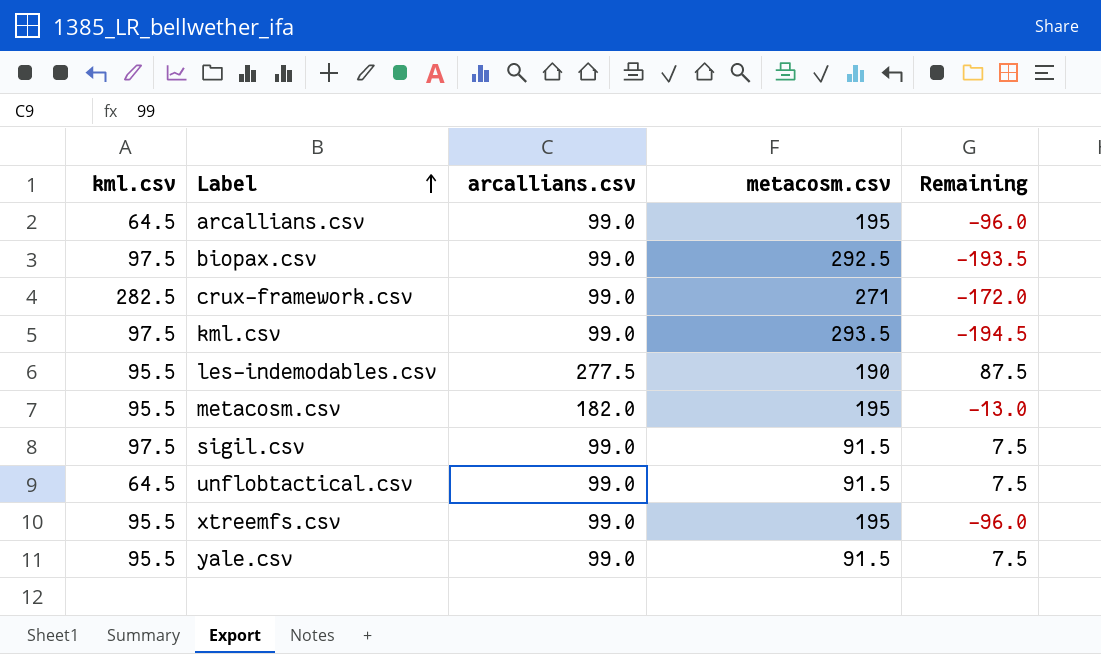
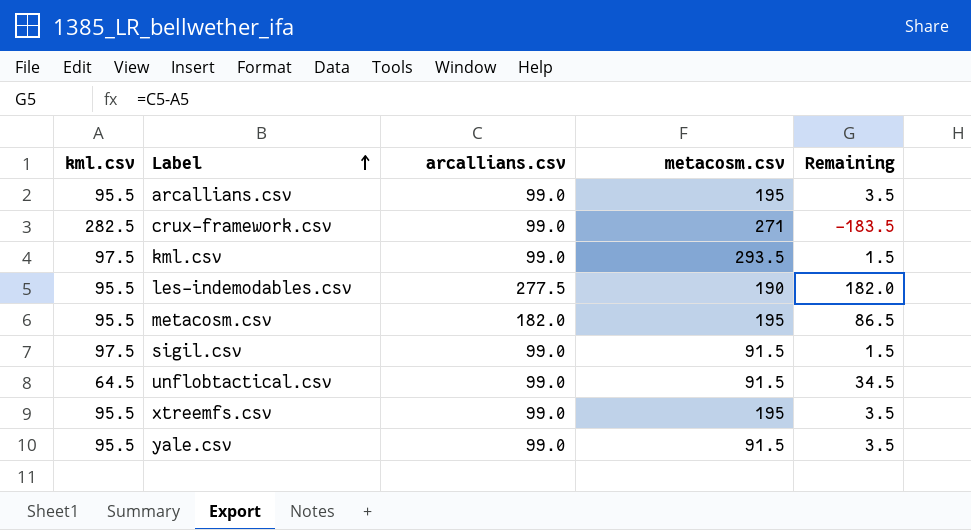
column Remaining | formula: [arcallians.csv] - [metacosm.csv] -> [arcallians.csv] - [kml.csv]
row biopax.csv: 97.5 | 99.0 | 292.5 | -193.5 -> none
arcallians.csv | kml.csv: 64.5 -> 95.5

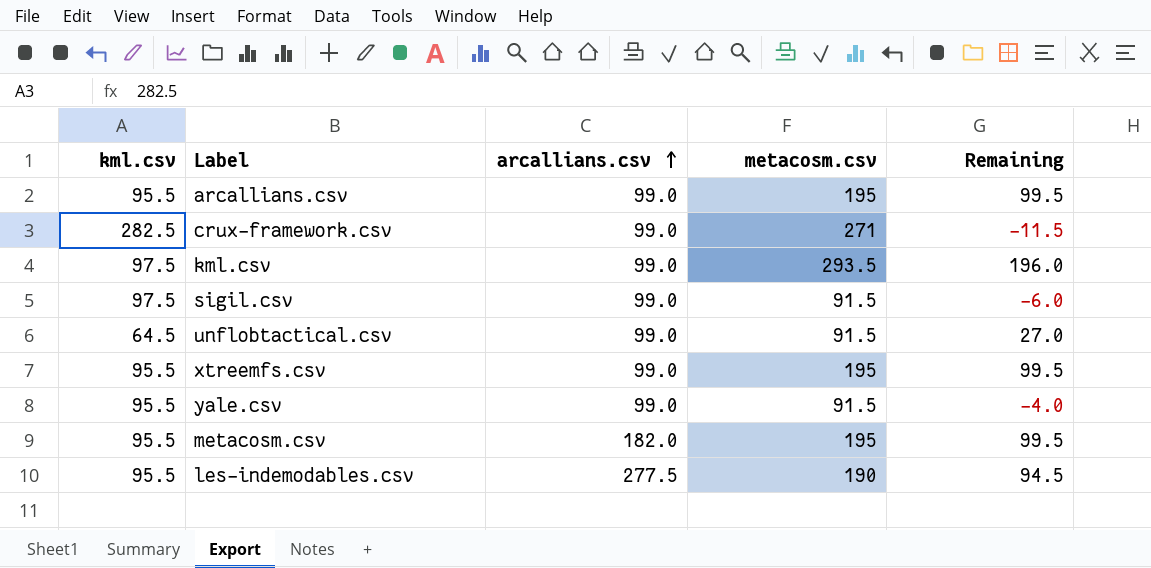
row order: Label ascending -> arcallians.csv ascending
column Remaining | formula: [arcallians.csv] - [kml.csv] -> [metacosm.csv] - [kml.csv]

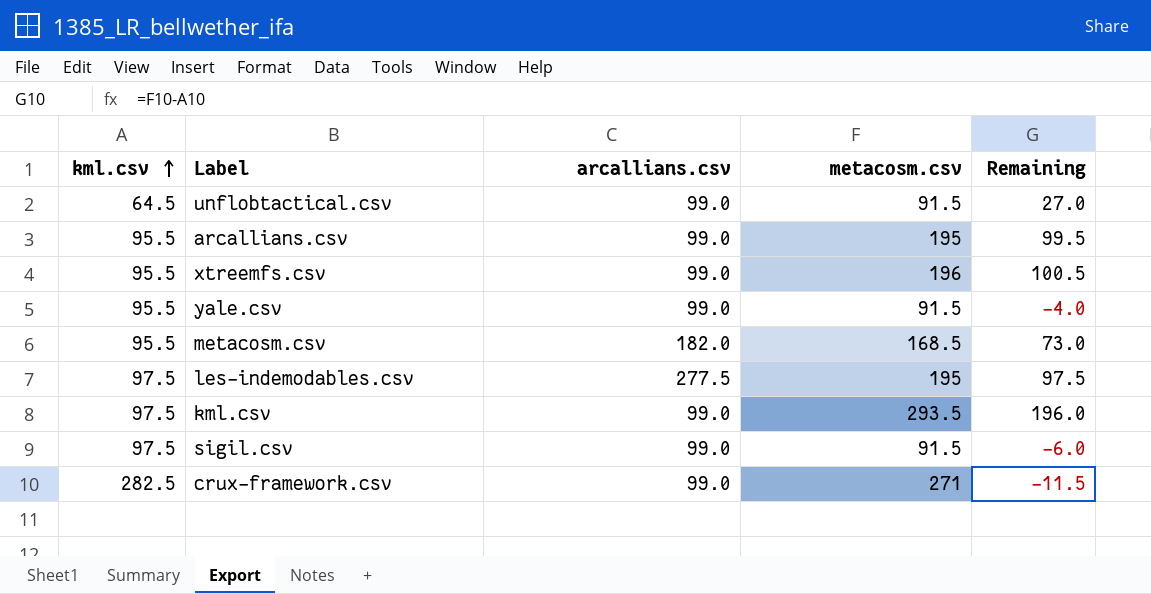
row order: arcallians.csv ascending -> kml.csv ascending
xtreemfs.csv | metacosm.csv: 195 -> 196
xtreemfs.csv | Remaining: 99.5 -> 100.5
metacosm.csv | metacosm.csv: 195 -> 168.5
metacosm.csv | Remaining: 99.5 -> 73.0
les-indemodables.csv | kml.csv: 95.5 -> 97.5
les-indemodables.csv | metacosm.csv: 190 -> 195
les-indemodables.csv | Remaining: 94.5 -> 97.5

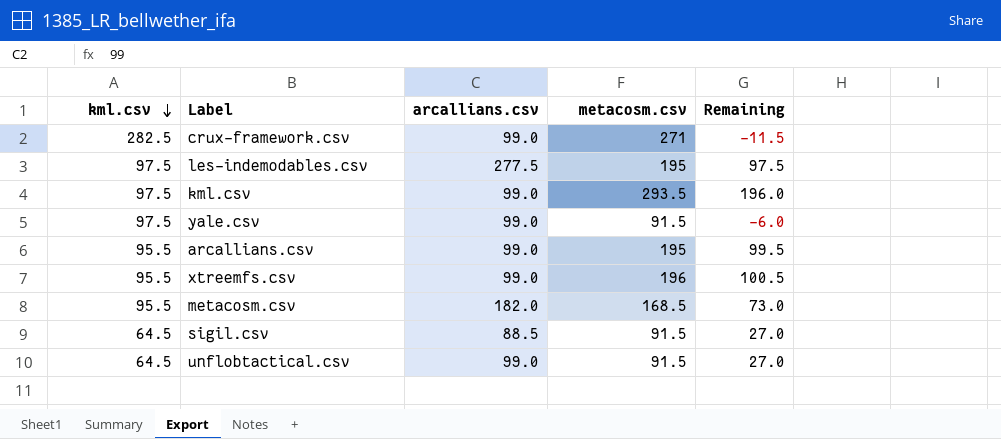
row order: kml.csv ascending -> kml.csv descending
yale.csv | kml.csv: 95.5 -> 97.5
yale.csv | Remaining: -4.0 -> -6.0
sigil.csv | kml.csv: 97.5 -> 64.5
sigil.csv | arcallians.csv: 99.0 -> 88.5
sigil.csv | Remaining: -6.0 -> 27.0

